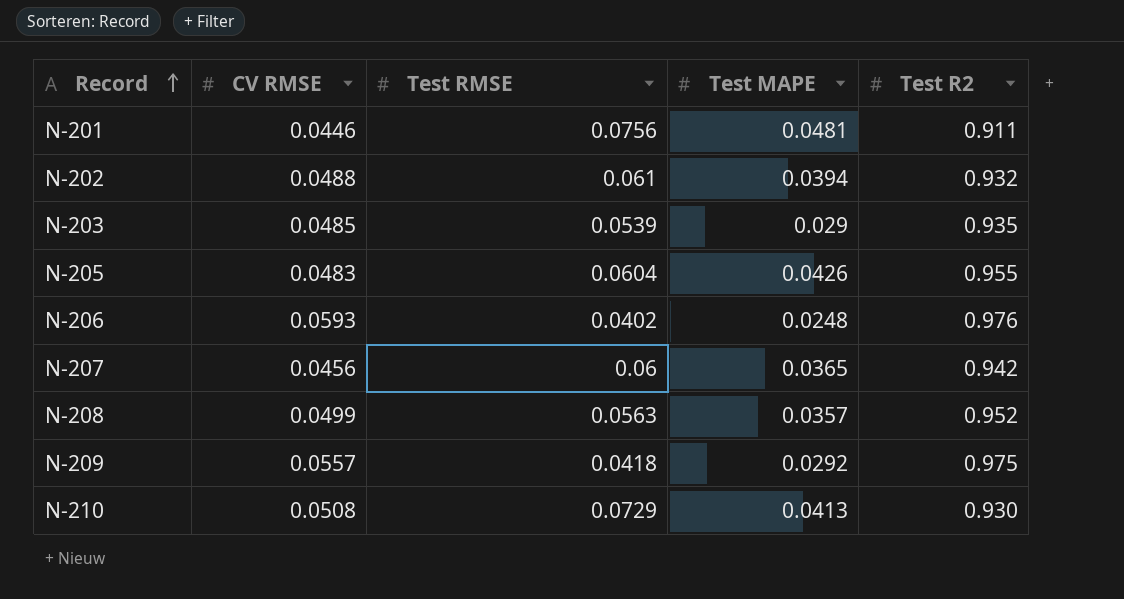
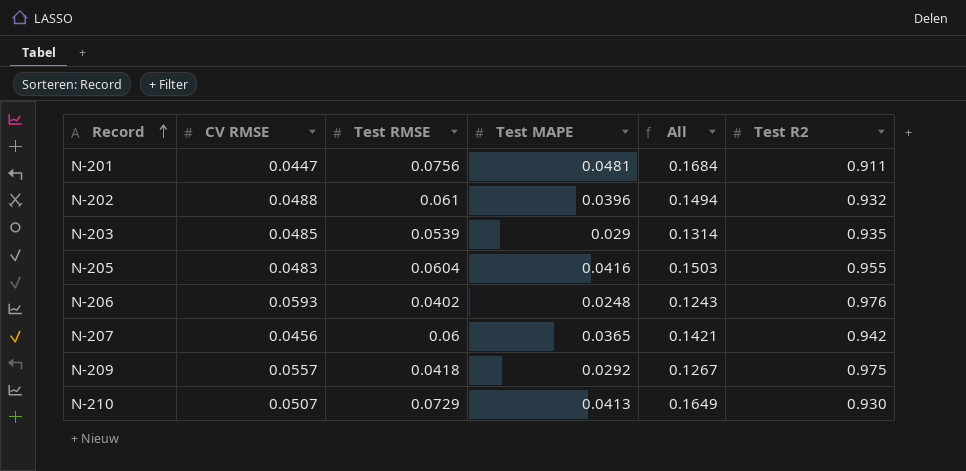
column All | formula: none -> [CV RMSE] + [Test RMSE] + [Test MAPE]
row N-208: 0.0499 | 0.0563 | 0.0357 | 0.952 -> none
N-201 | CV RMSE: 0.0446 -> 0.0447
N-202 | Test MAPE: 0.0394 -> 0.0396
N-205 | Test MAPE: 0.0426 -> 0.0416
N-210 | CV RMSE: 0.0508 -> 0.0507

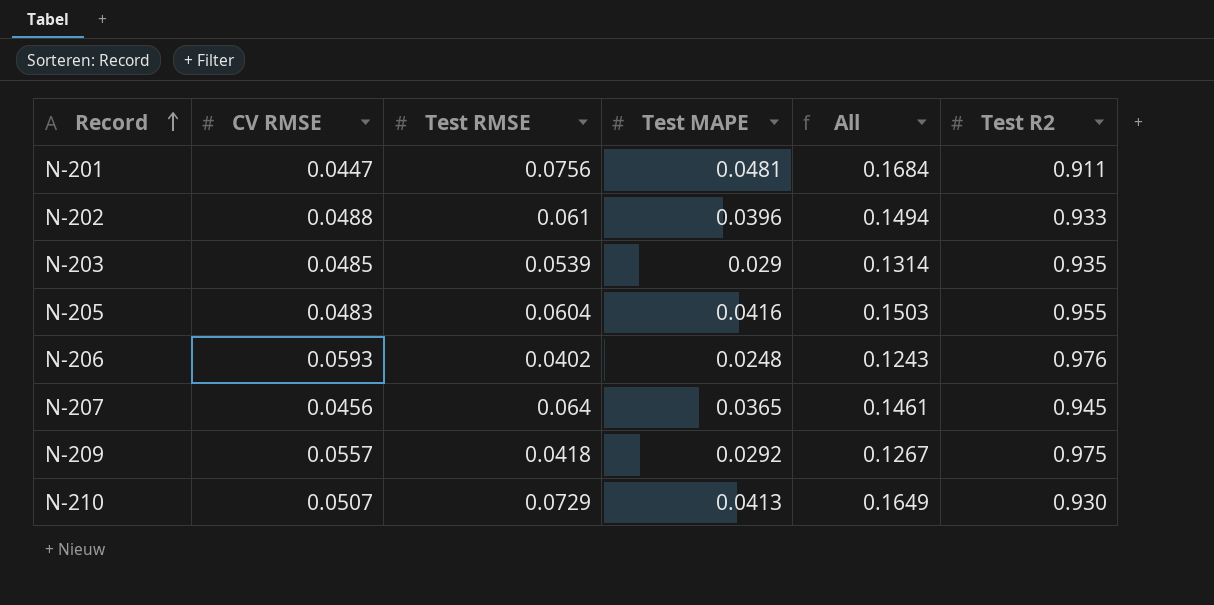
N-202 | Test R2: 0.932 -> 0.933
N-207 | Test RMSE: 0.06 -> 0.064
N-207 | All: 0.1421 -> 0.1461
N-207 | Test R2: 0.942 -> 0.945

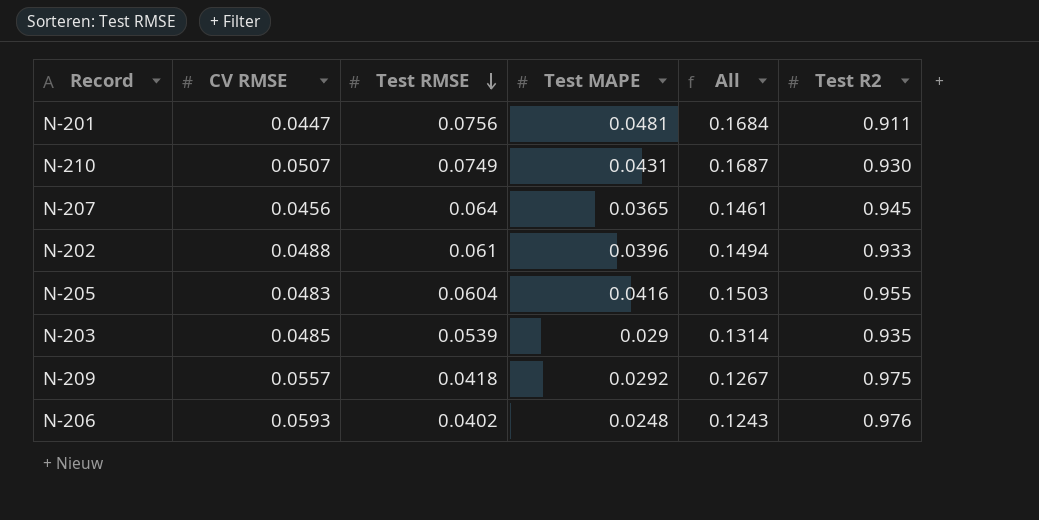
row order: Record ascending -> Test RMSE descending
N-210 | Test RMSE: 0.0729 -> 0.0749
N-210 | Test MAPE: 0.0413 -> 0.0431
N-210 | All: 0.1649 -> 0.1687

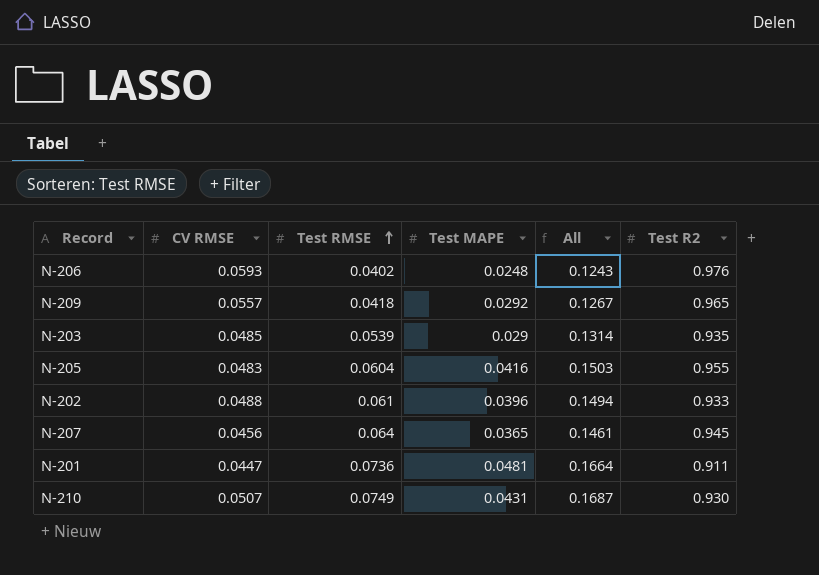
row order: Test RMSE descending -> Test RMSE ascending
N-209 | Test R2: 0.975 -> 0.965
N-201 | Test RMSE: 0.0756 -> 0.0736
N-201 | All: 0.1684 -> 0.1664

